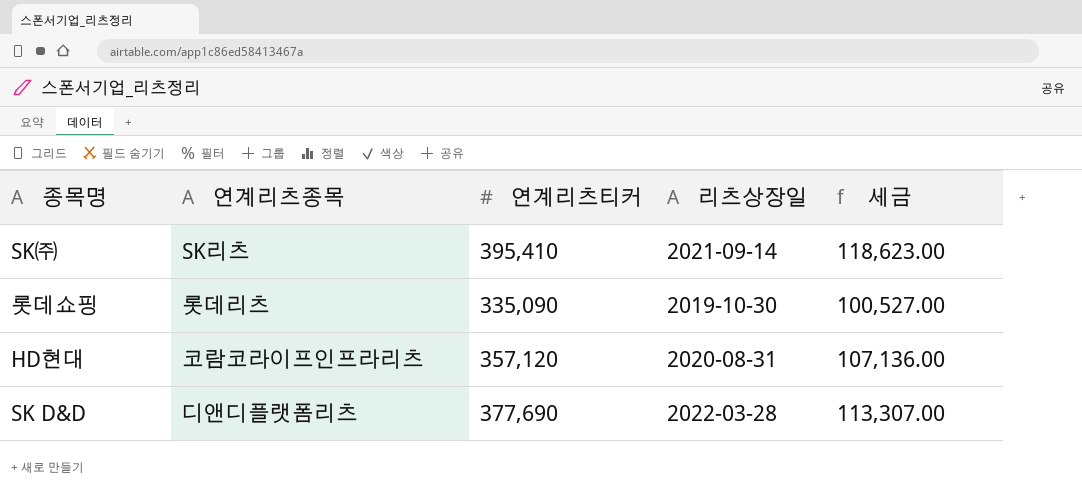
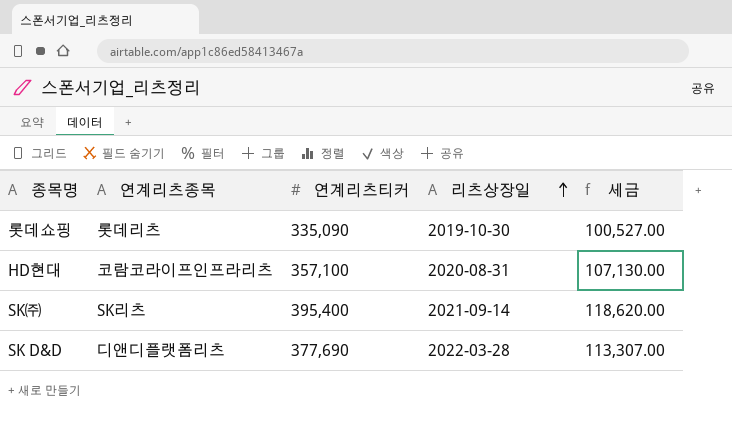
row order: none -> 리츠상장일 ascending
HD현대 | 연계리츠티커: 357,120 -> 357,100
HD현대 | 세금: 107,136.00 -> 107,130.00
SK㈜ | 연계리츠티커: 395,410 -> 395,400
SK㈜ | 세금: 118,623.00 -> 118,620.00

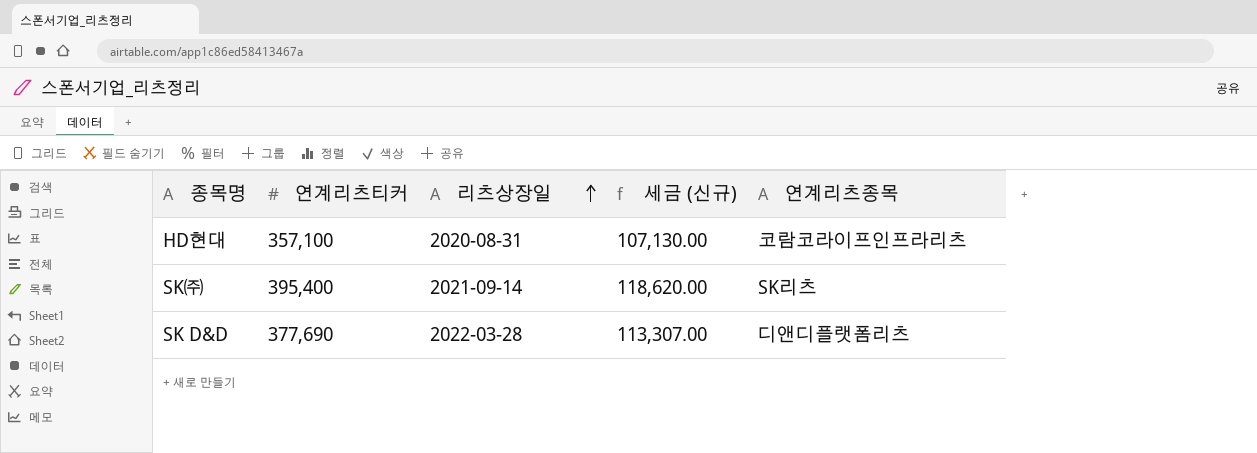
column name: 세금 -> 세금 (신규)
column 연계리츠종목 | position: 2 -> 5
row 롯데쇼핑: 롯데리츠 | 335,090 | 2019-10-30 | 100,527.00 -> none

